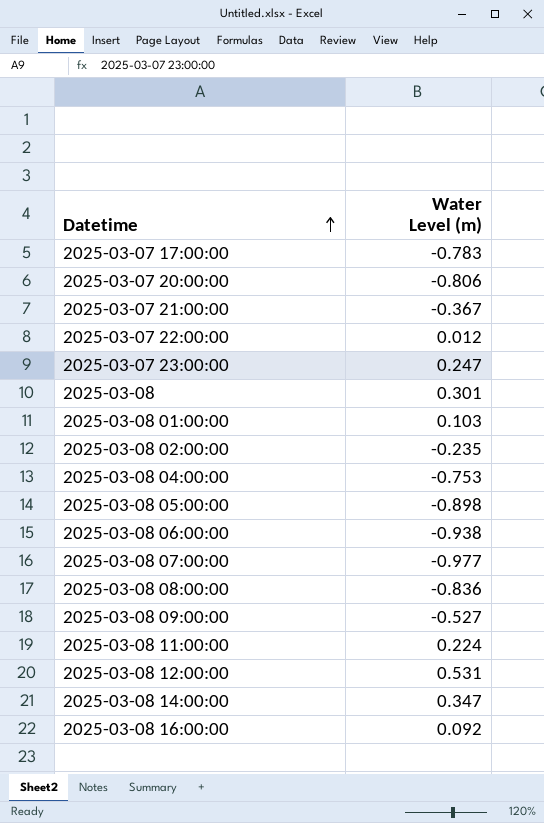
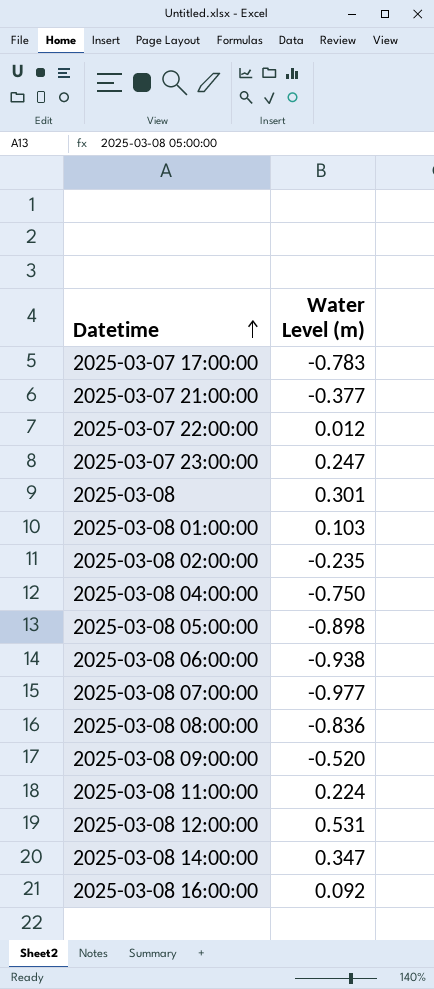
row 2025-03-07 20:00:00: -0.806 -> none
2025-03-07 21:00:00 | Water Level (m): -0.367 -> -0.377
2025-03-08 04:00:00 | Water Level (m): -0.753 -> -0.750
2025-03-08 09:00:00 | Water Level (m): -0.527 -> -0.520

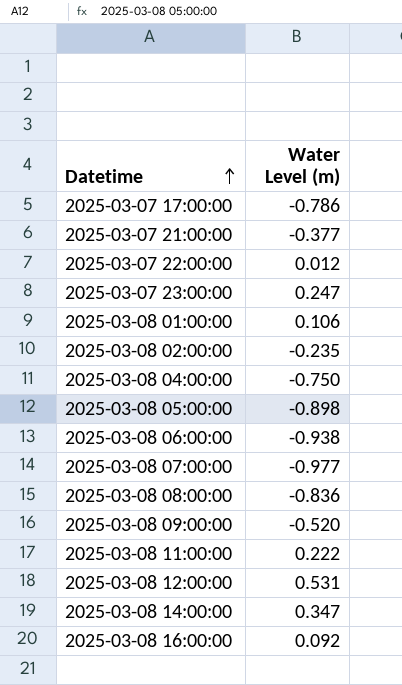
row 2025-03-08: 0.301 -> none
2025-03-07 17:00:00 | Water Level (m): -0.783 -> -0.786
2025-03-08 01:00:00 | Water Level (m): 0.103 -> 0.106
2025-03-08 11:00:00 | Water Level (m): 0.224 -> 0.222

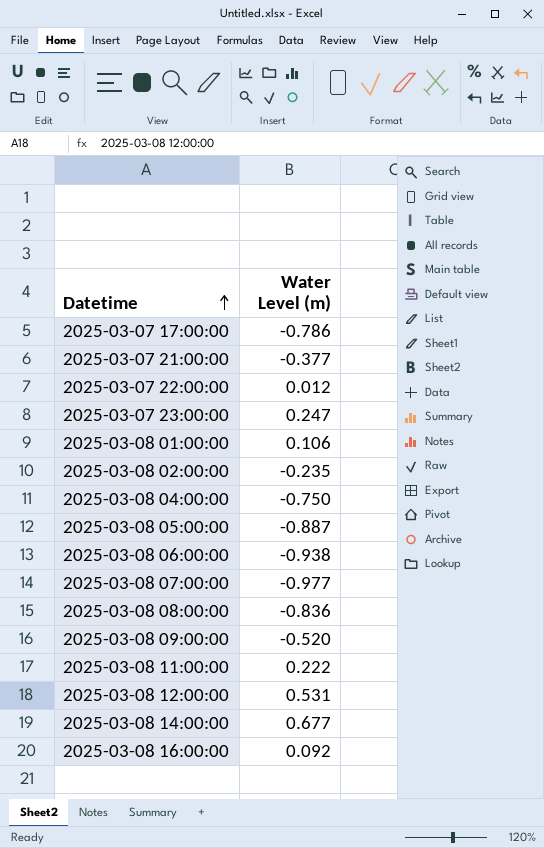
2025-03-08 05:00:00 | Water Level (m): -0.898 -> -0.887
2025-03-08 14:00:00 | Water Level (m): 0.347 -> 0.677

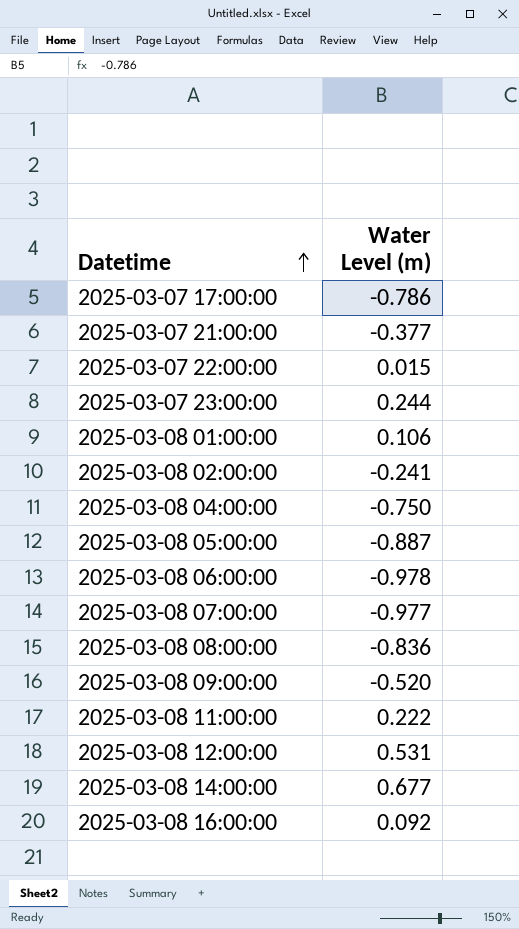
2025-03-07 22:00:00 | Water Level (m): 0.012 -> 0.015
2025-03-07 23:00:00 | Water Level (m): 0.247 -> 0.244
2025-03-08 02:00:00 | Water Level (m): -0.235 -> -0.241
2025-03-08 06:00:00 | Water Level (m): -0.938 -> -0.978

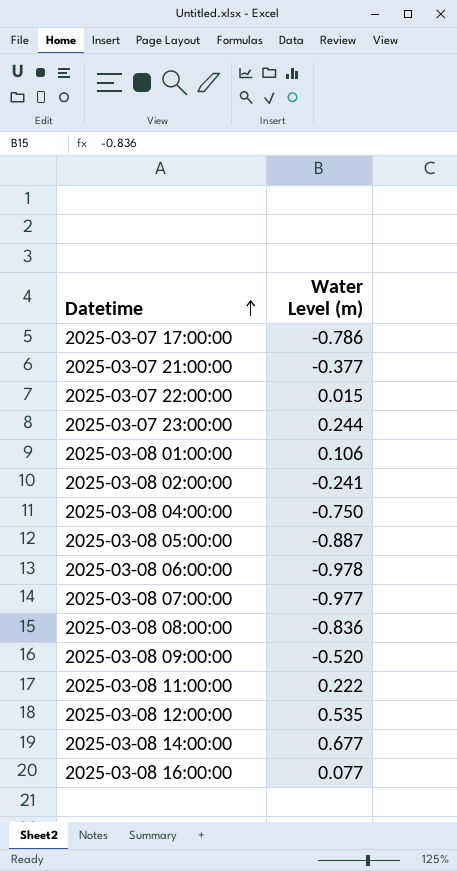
2025-03-08 12:00:00 | Water Level (m): 0.531 -> 0.535
2025-03-08 16:00:00 | Water Level (m): 0.092 -> 0.077

